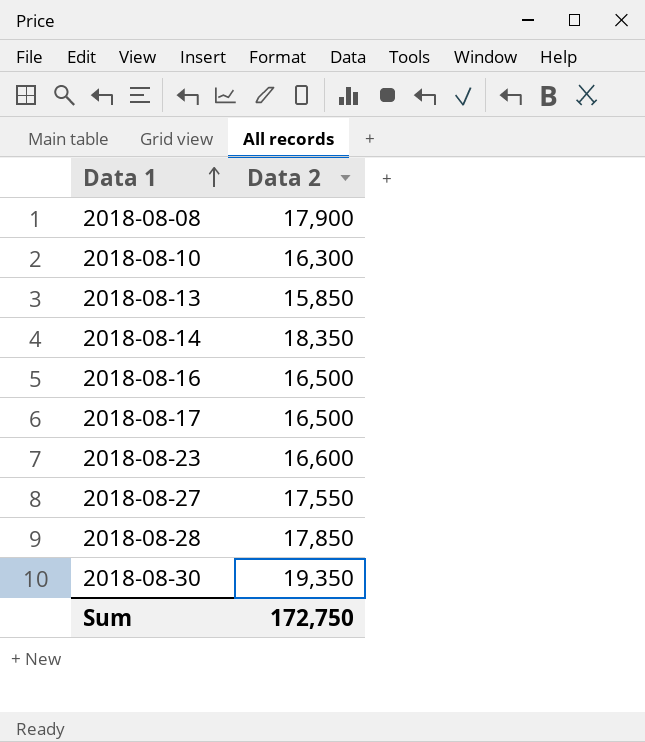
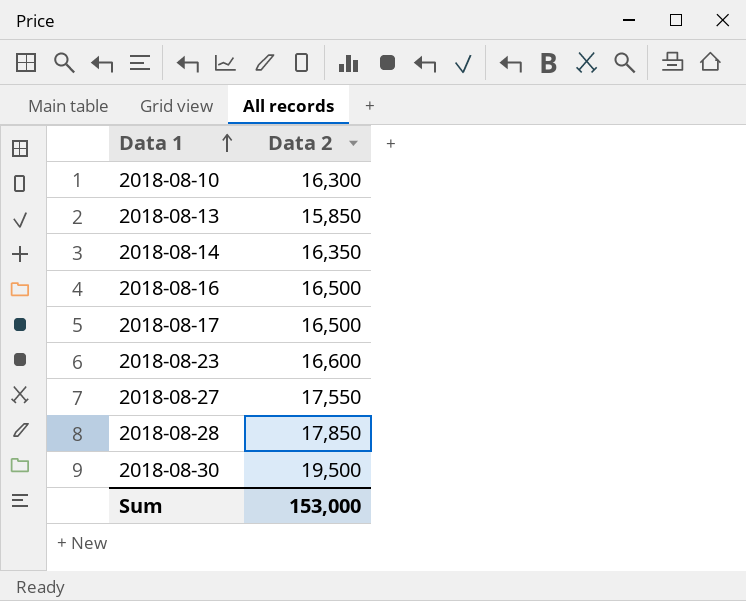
row 2018-08-08: 17,900 -> none
2018-08-14 | Data 2: 18,350 -> 16,350
2018-08-30 | Data 2: 19,350 -> 19,500
Sum | Data 2: 172,750 -> 153,000

